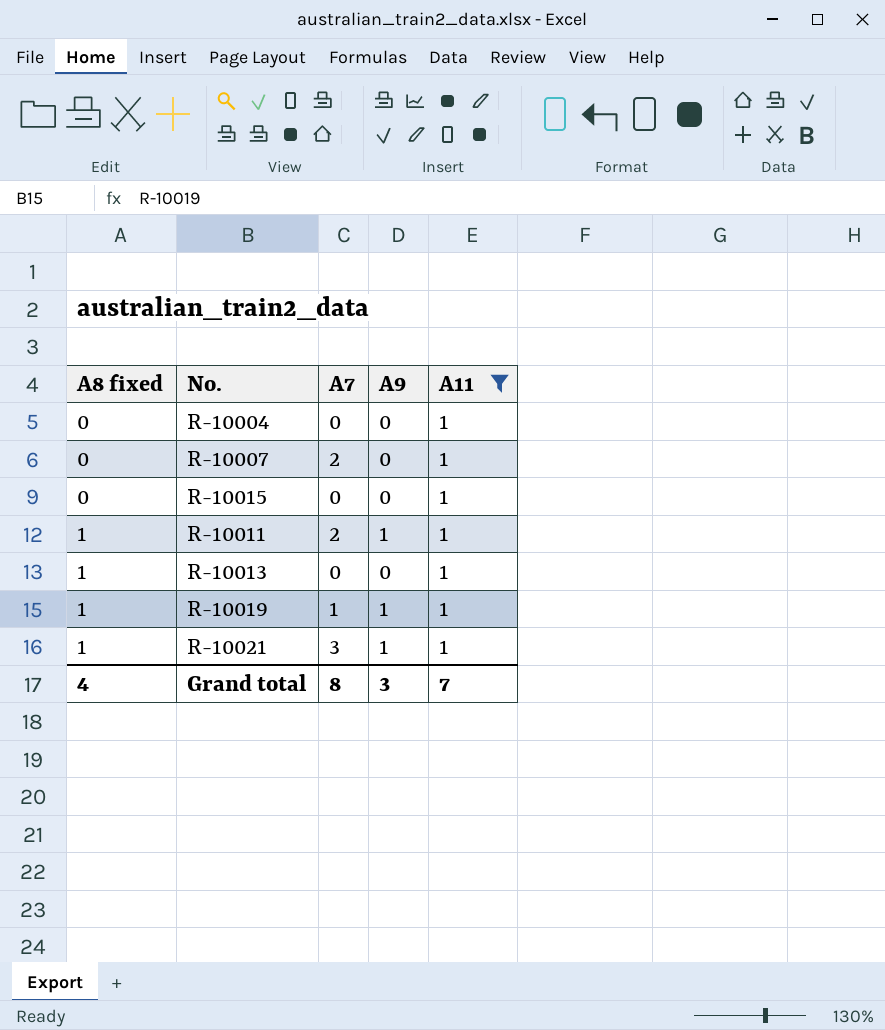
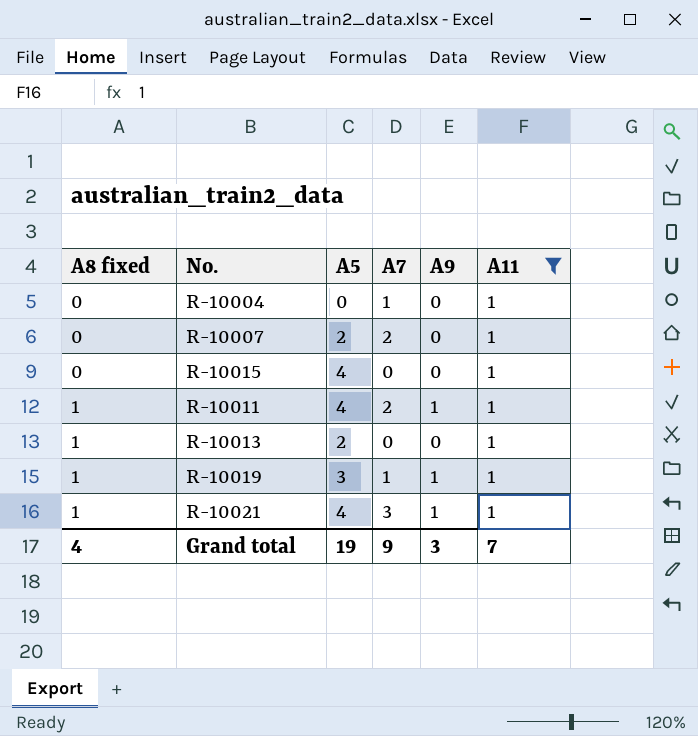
column A5 | position: none -> 3
R-10004 | A7: 0 -> 1
Grand total | A7: 8 -> 9

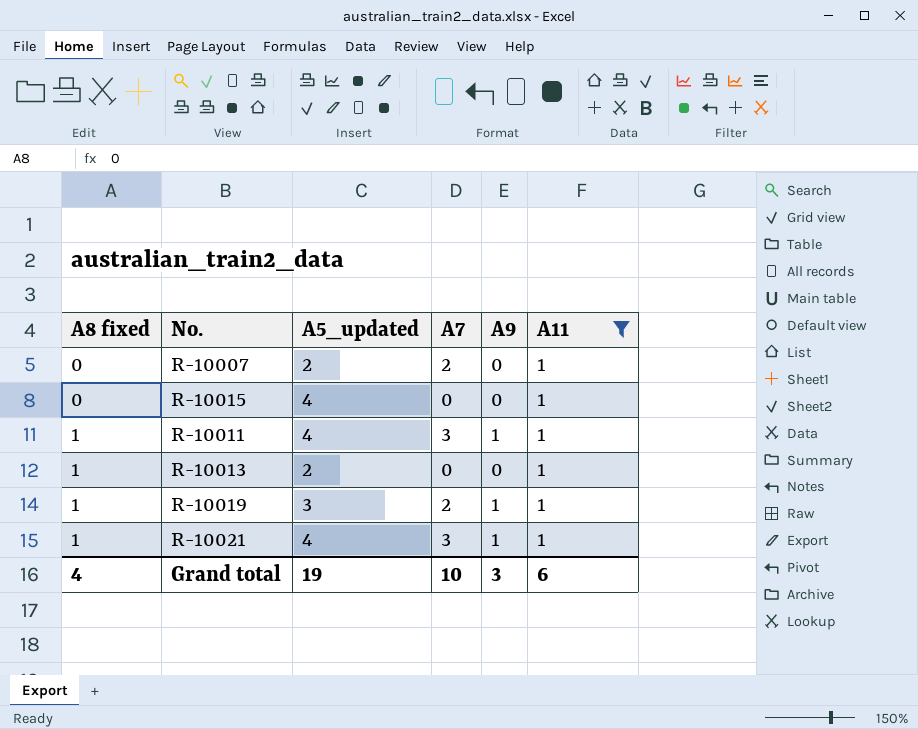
column name: A5 -> A5_updated
row R-10004: 0 | 0 | 1 | 0 | 1 -> none
R-10011 | A7: 2 -> 3
R-10019 | A7: 1 -> 2
Grand total | A7: 9 -> 10
Grand total | A11: 7 -> 6

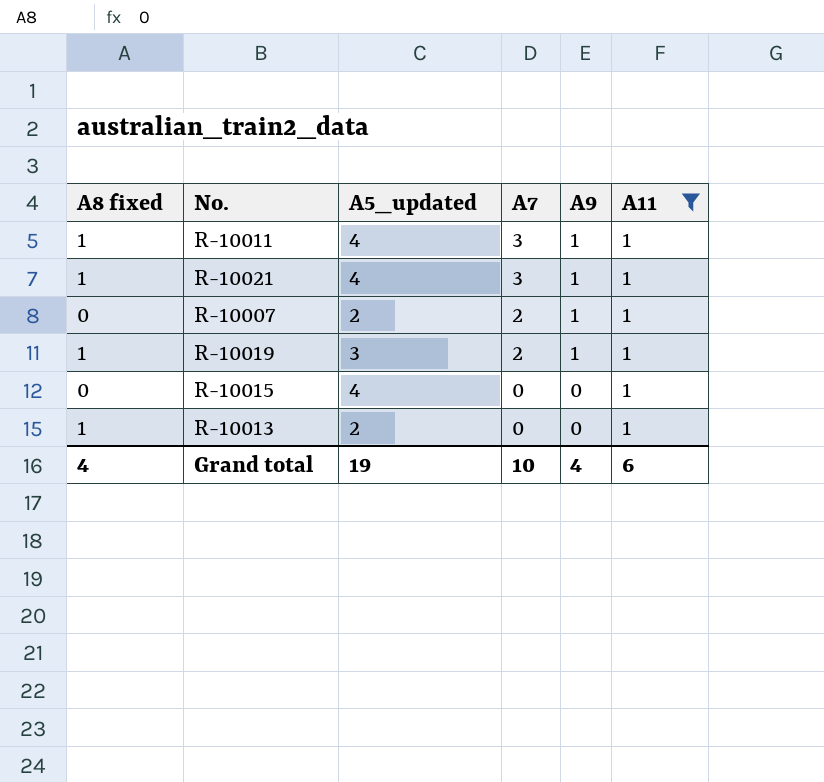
row order: A8 fixed ascending -> A7 descending
R-10007 | A9: 0 -> 1
Grand total | A9: 3 -> 4

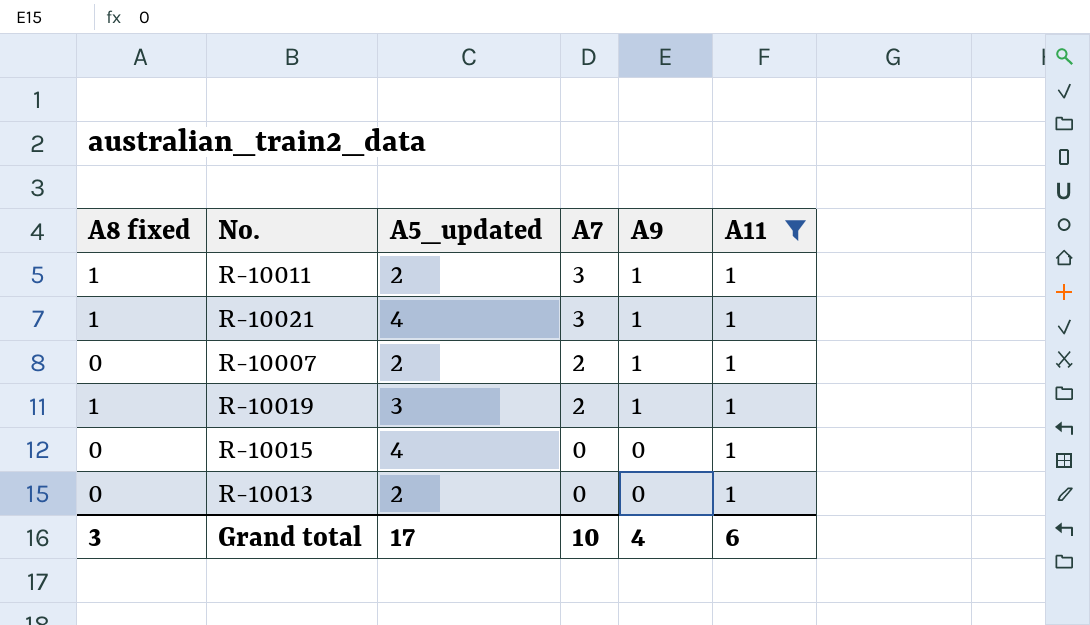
R-10011 | A5_updated: 4 -> 2
R-10013 | A8 fixed: 1 -> 0
Grand total | A8 fixed: 4 -> 3
Grand total | A5_updated: 19 -> 17

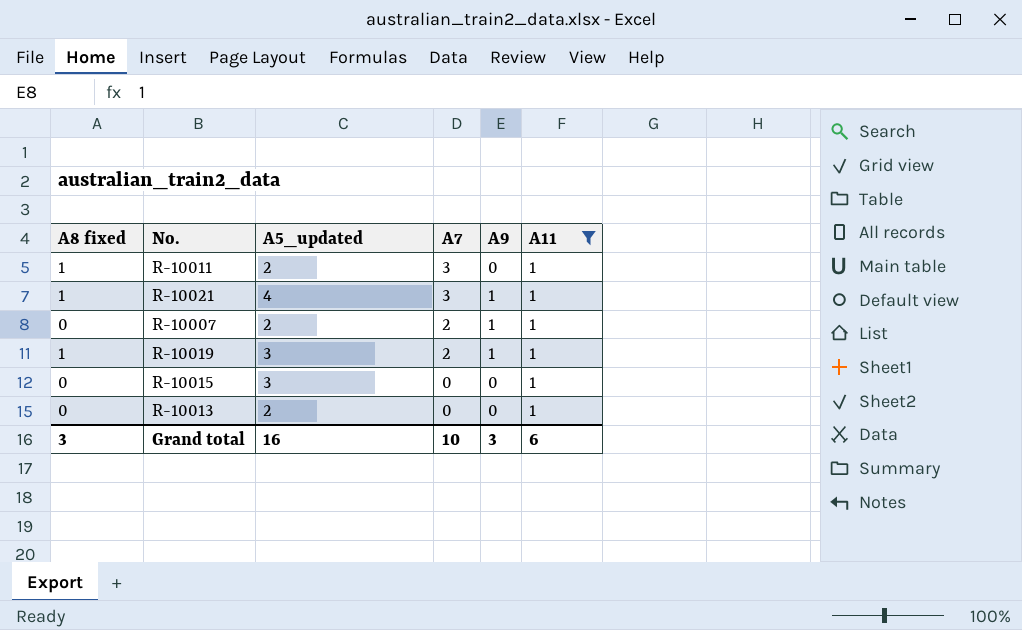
R-10011 | A9: 1 -> 0
R-10015 | A5_updated: 4 -> 3
Grand total | A5_updated: 17 -> 16
Grand total | A9: 4 -> 3

